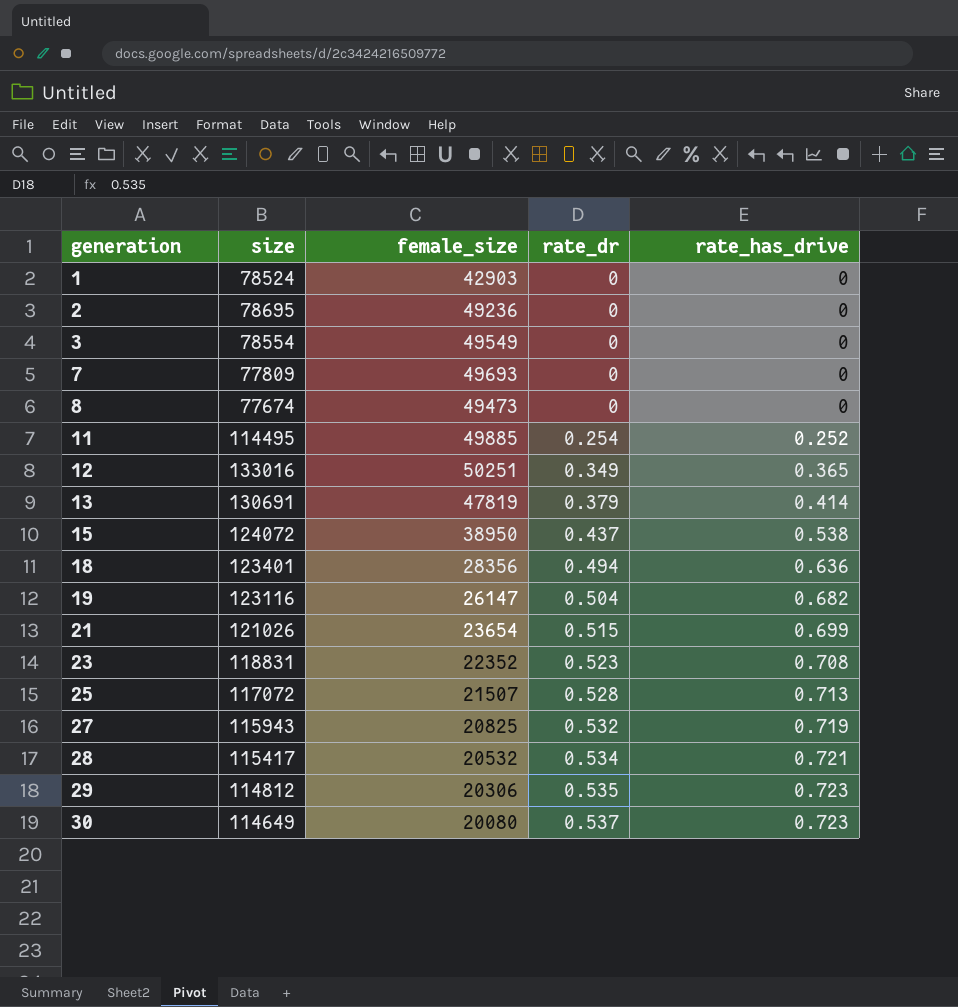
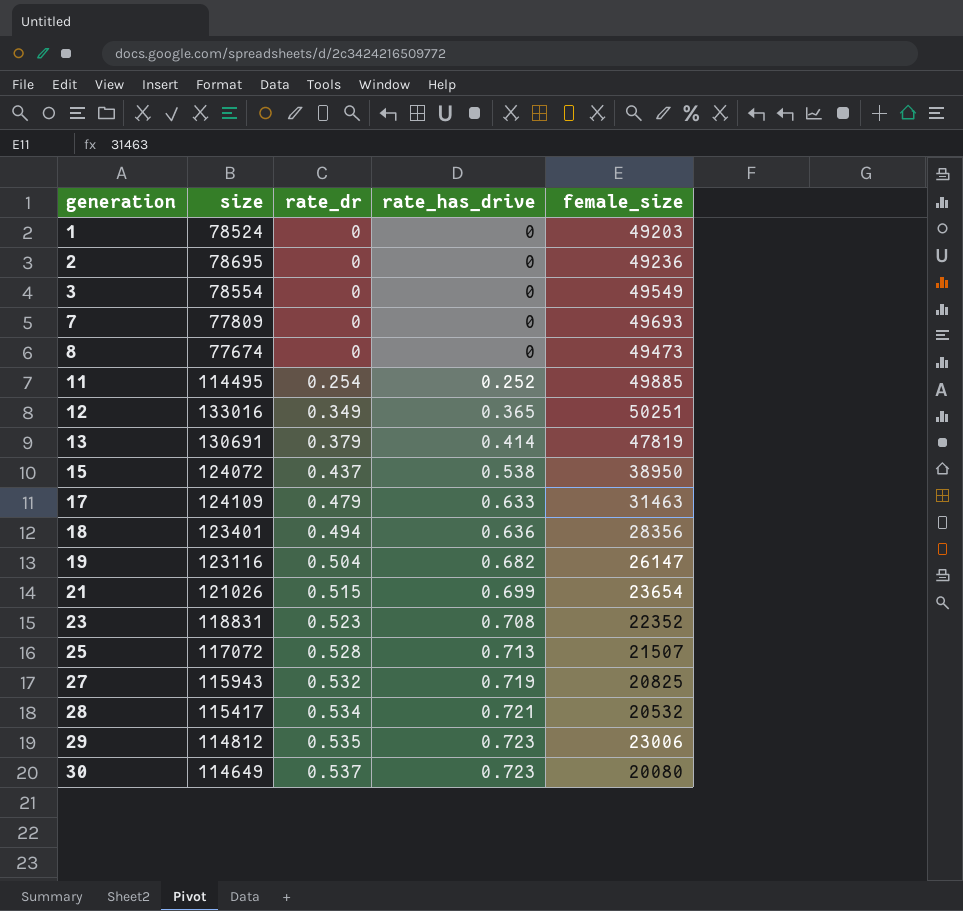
column female_size | position: 3 -> 5
1 | female_size: 42903 -> 49203
row 17: none -> 124109 | 0.479 | 0.633 | 31463
29 | female_size: 20306 -> 23006

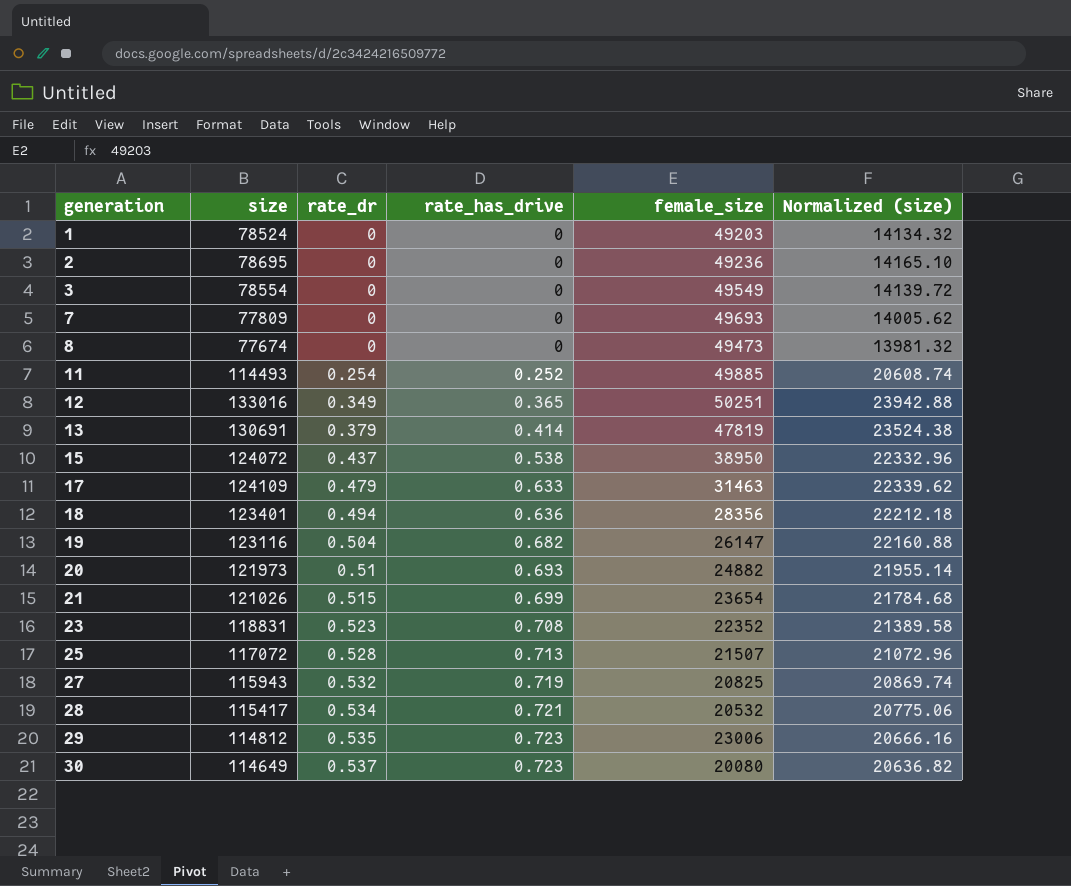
column Normalized (size) | formula: none -> [size] * 0.18
11 | size: 114495 -> 114493
row 20: none -> 121973 | 0.51 | 0.693 | 24882 | 21955.14

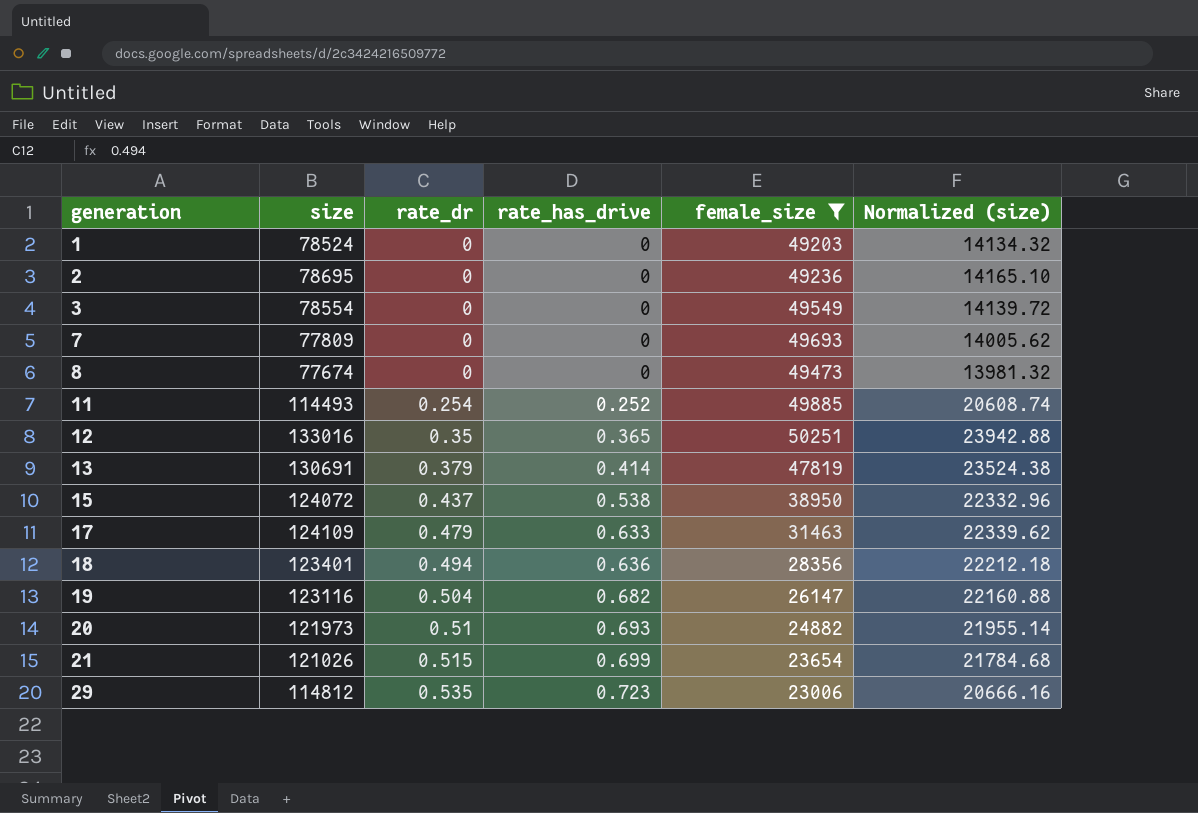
filter: none -> female_size >= 23006
12 | rate_dr: 0.349 -> 0.35

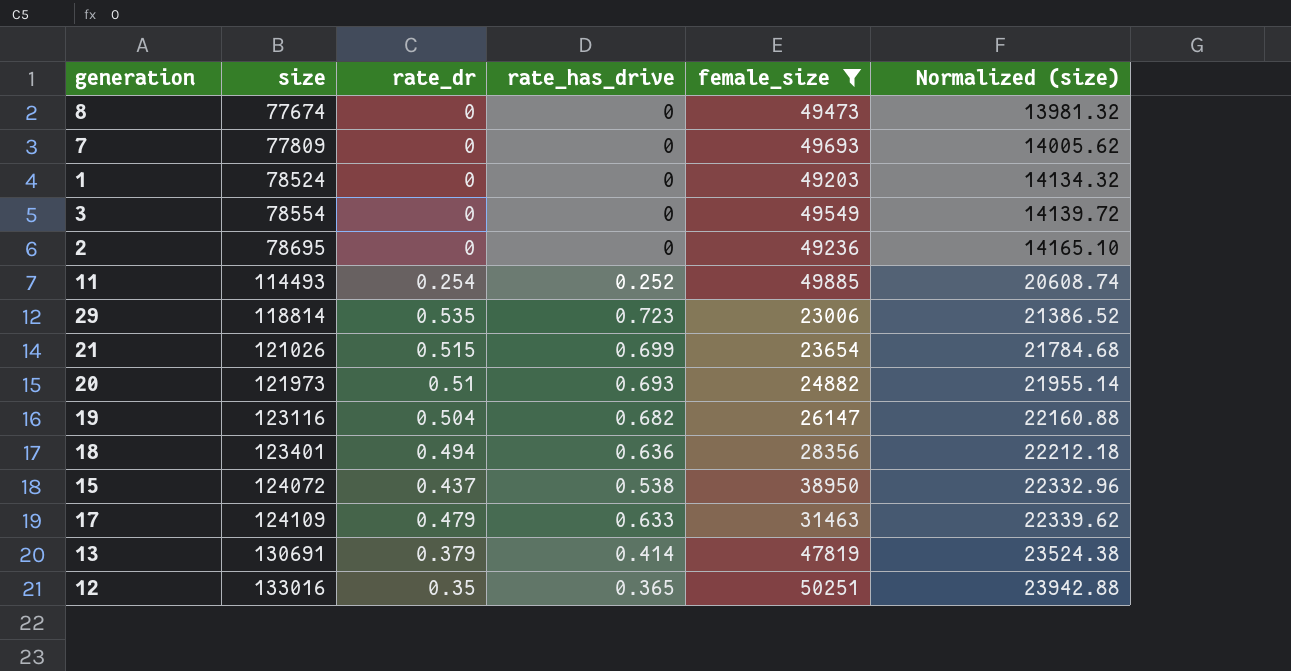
row order: generation ascending -> size ascending
29 | size: 114812 -> 118814
29 | Normalized (size): 20666.16 -> 21386.52

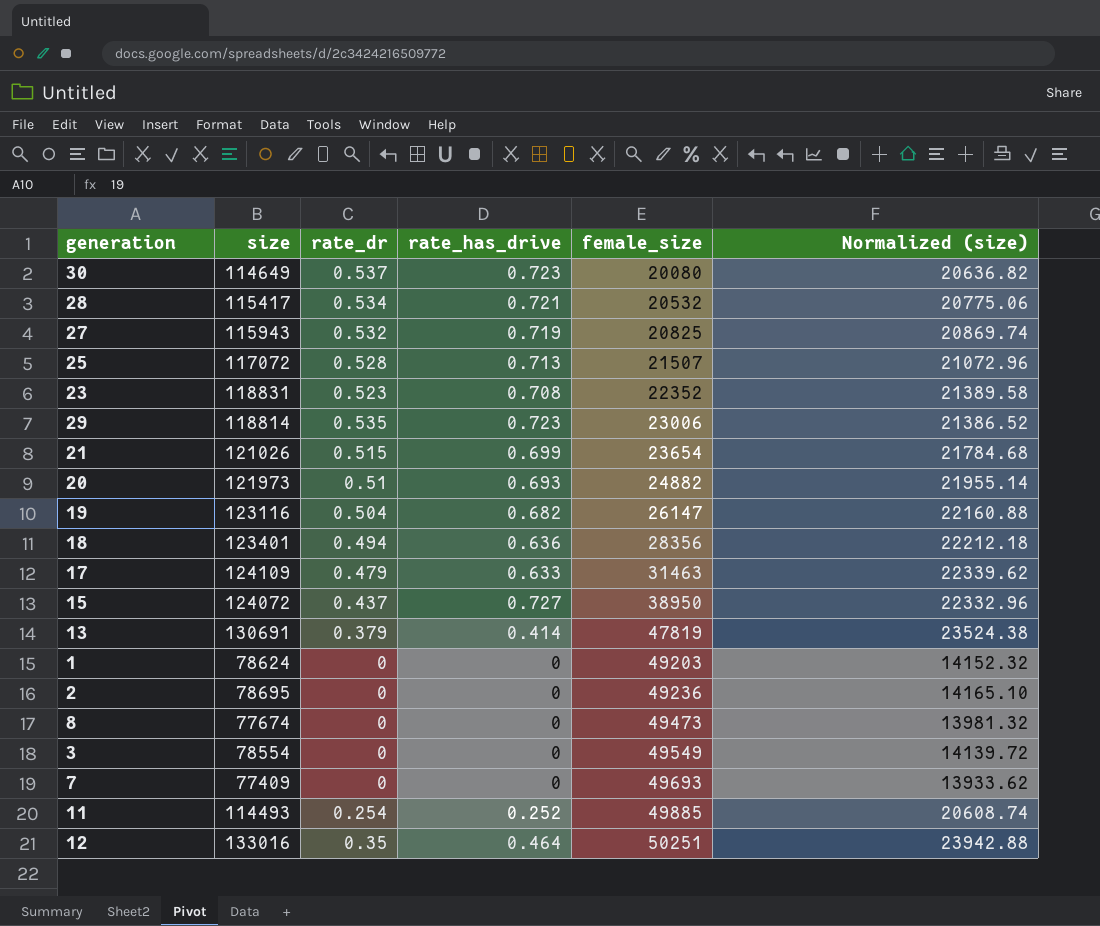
filter: female_size >= 23006 -> none
row order: size ascending -> female_size ascending
15 | rate_has_drive: 0.538 -> 0.727
1 | size: 78524 -> 78624
1 | Normalized (size): 14134.32 -> 14152.32
7 | size: 77809 -> 77409
7 | Normalized (size): 14005.62 -> 13933.62
12 | rate_has_drive: 0.365 -> 0.464

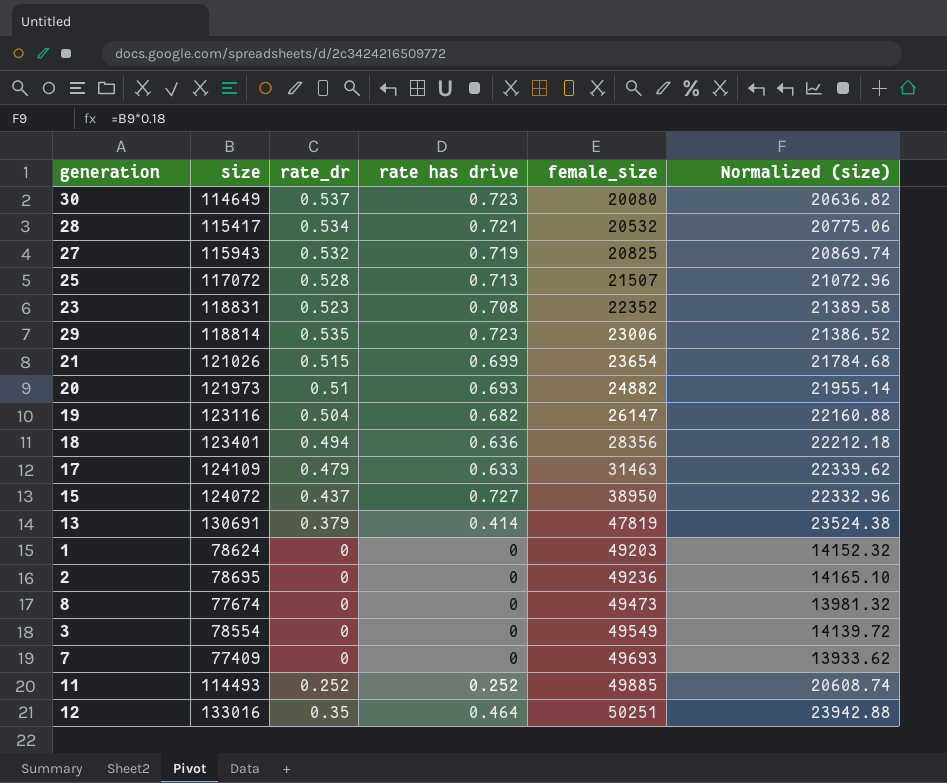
column name: rate_has_drive -> rate has drive
11 | rate_dr: 0.254 -> 0.252

